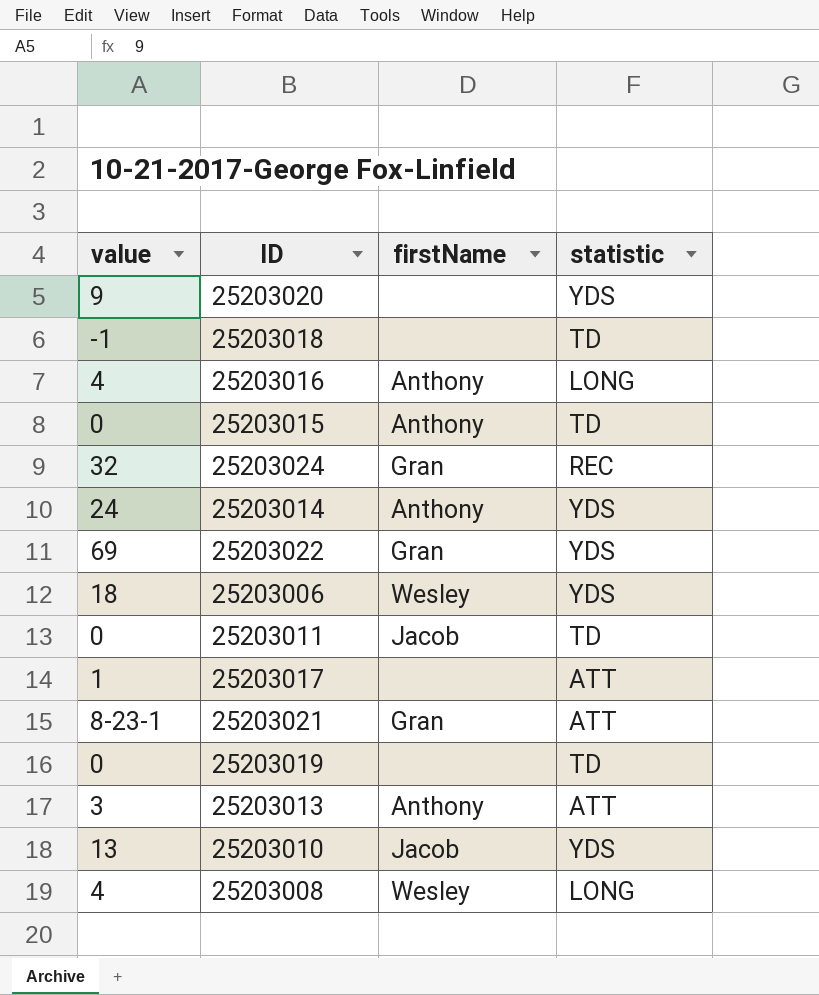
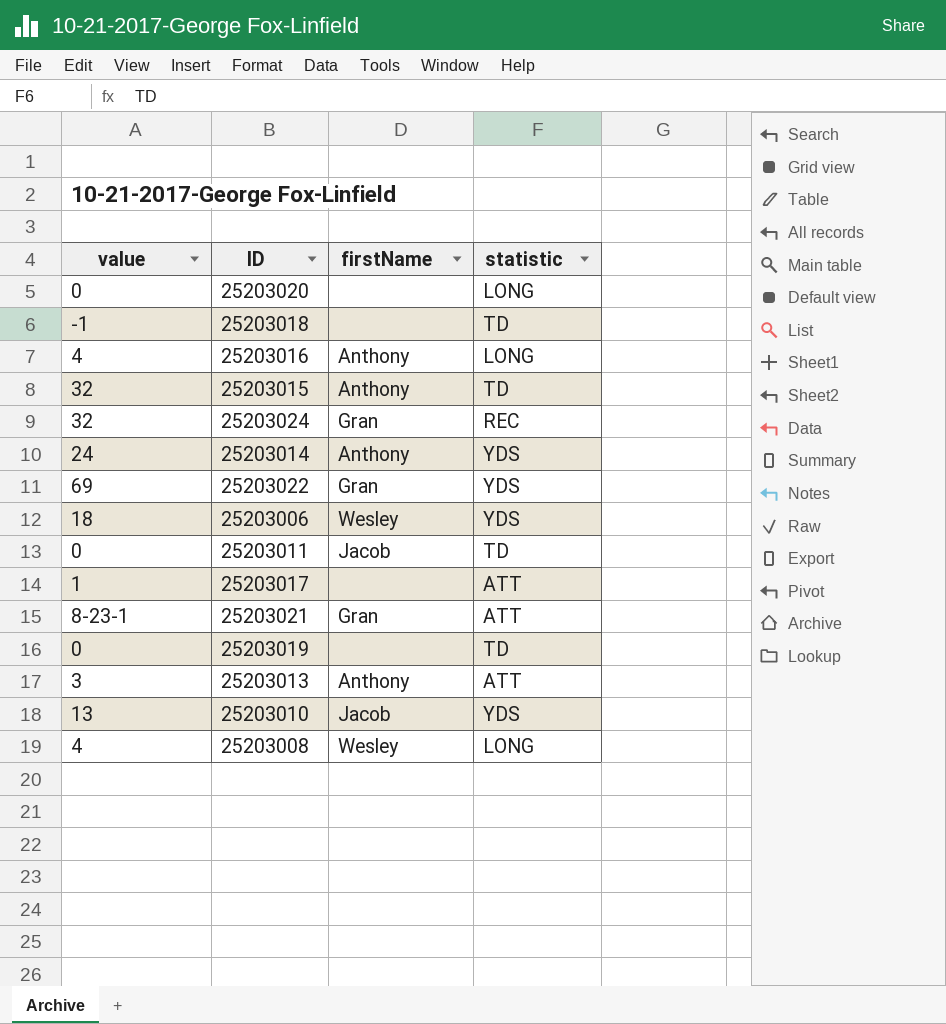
25203020 | value: 9 -> 0
25203020 | statistic: YDS -> LONG
25203015 | value: 0 -> 32

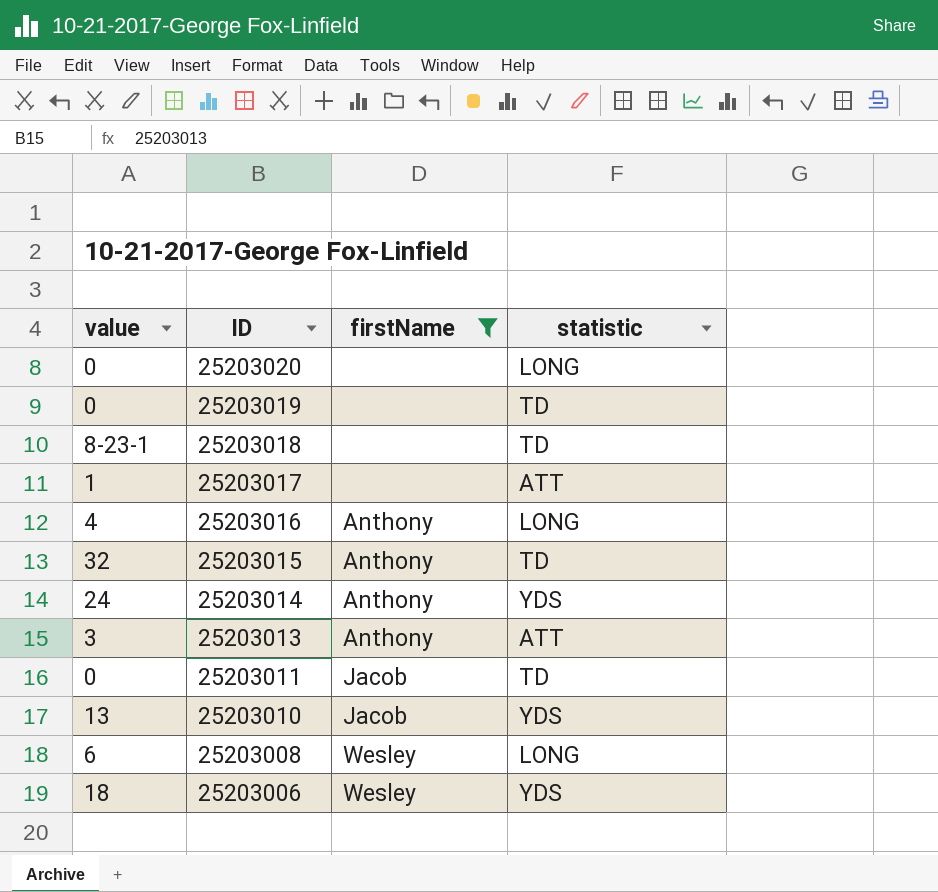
filter: none -> firstName != Gran
row order: none -> ID descending
25203018 | value: -1 -> 8-23-1
25203008 | value: 4 -> 6

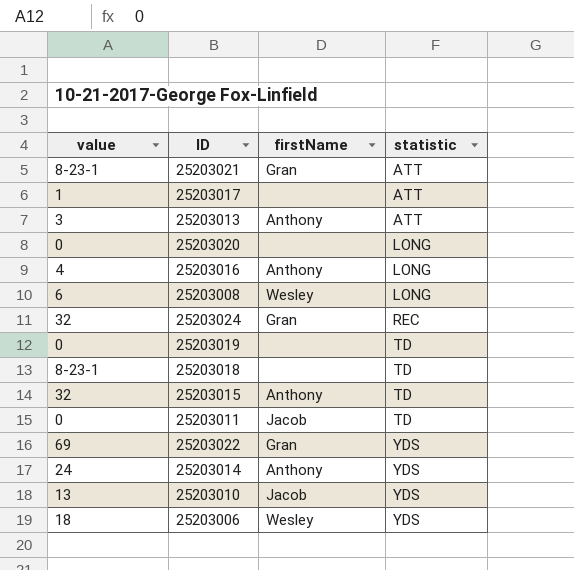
filter: firstName != Gran -> none
row order: ID descending -> statistic ascending

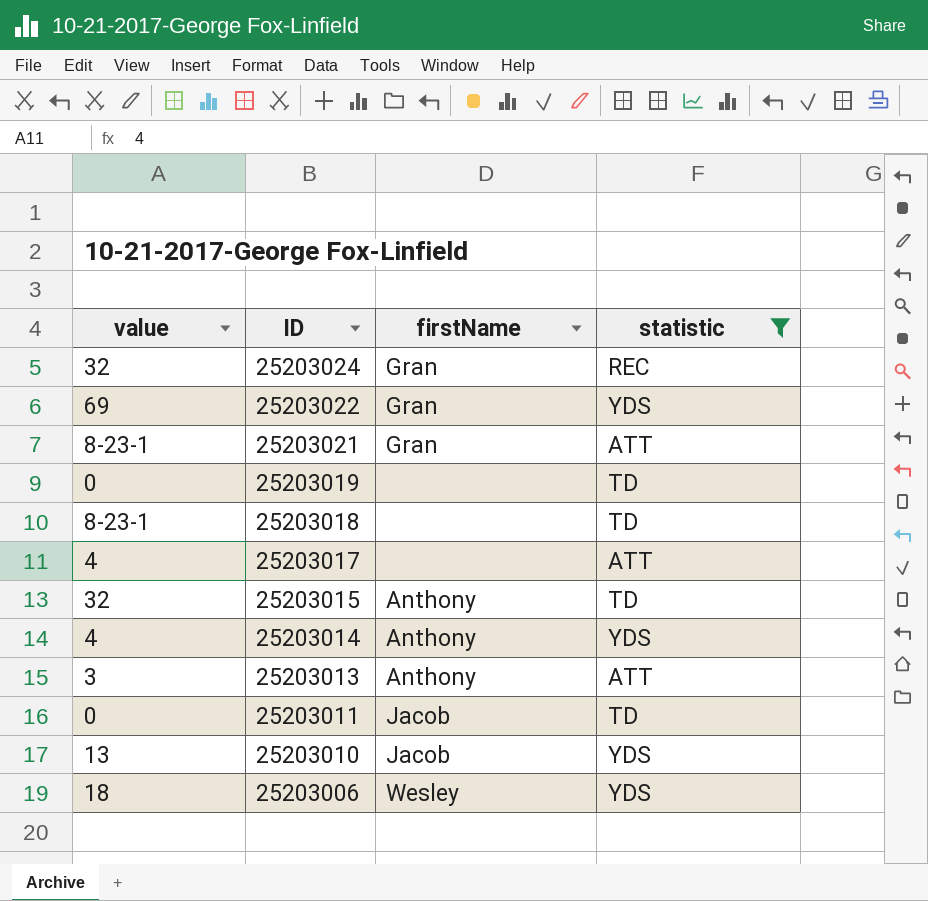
filter: none -> statistic != LONG
row order: statistic ascending -> ID descending
25203017 | value: 1 -> 4
25203014 | value: 24 -> 4

